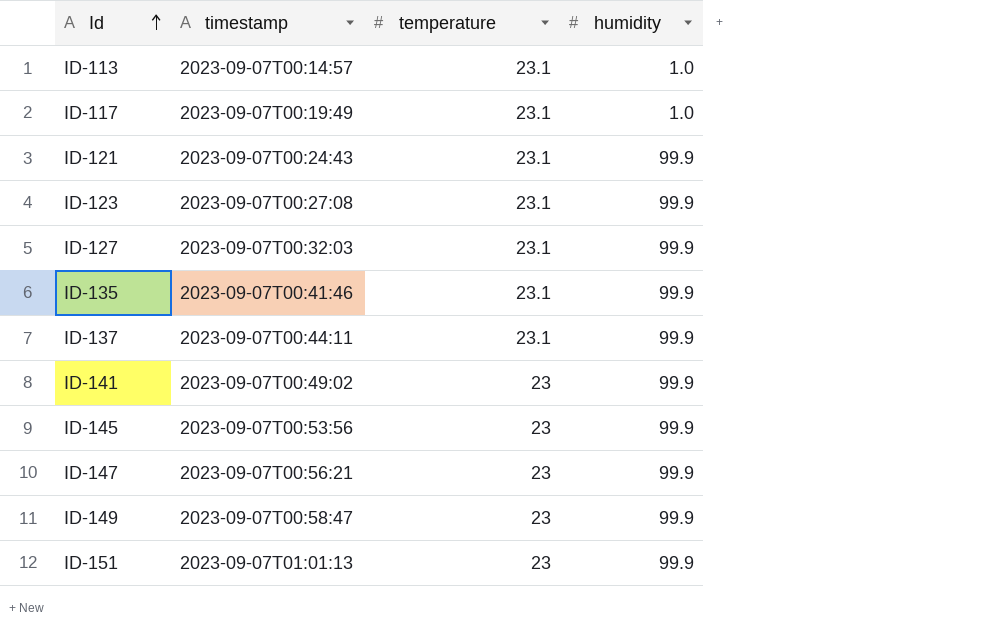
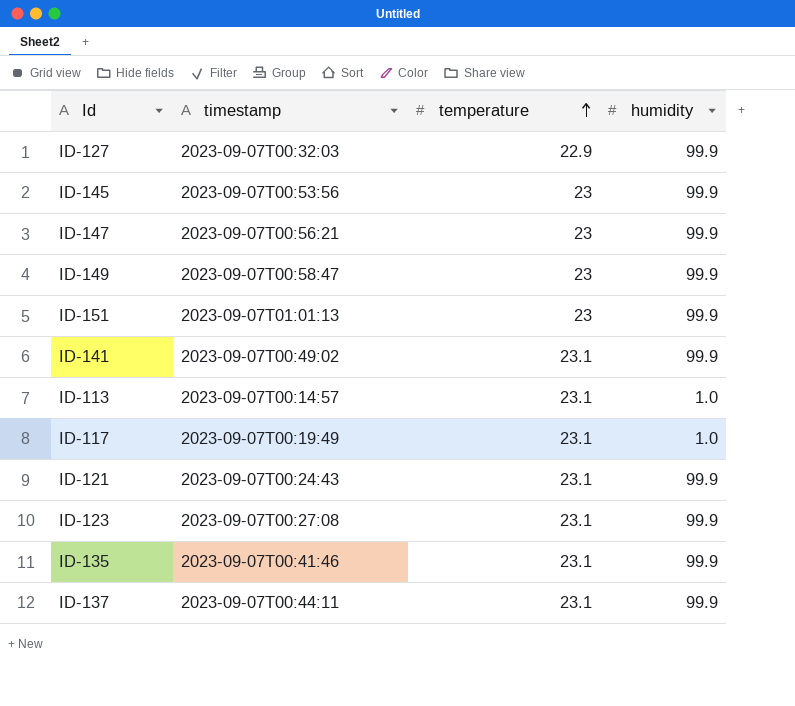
row order: Id ascending -> temperature ascending
ID-127 | temperature: 23.1 -> 22.9
ID-141 | temperature: 23 -> 23.1

